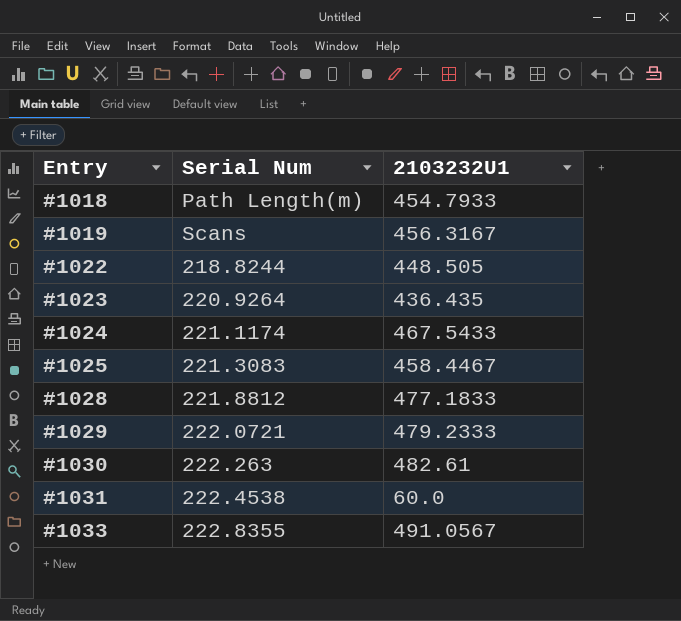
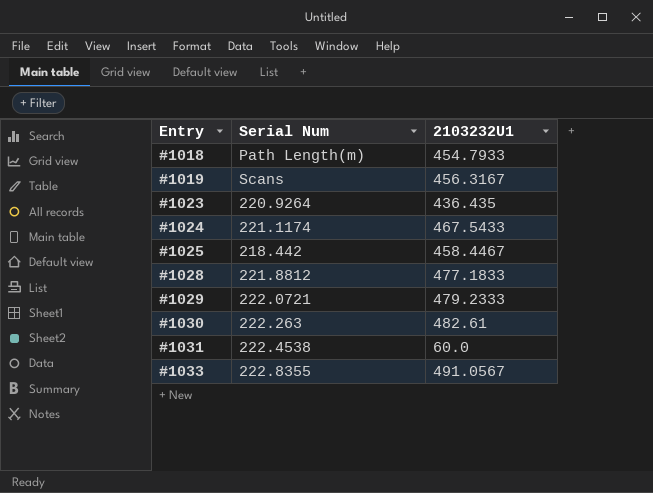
row #1022: 218.8244 | 448.505 -> none
#1025 | Serial Num: 221.3083 -> 218.442

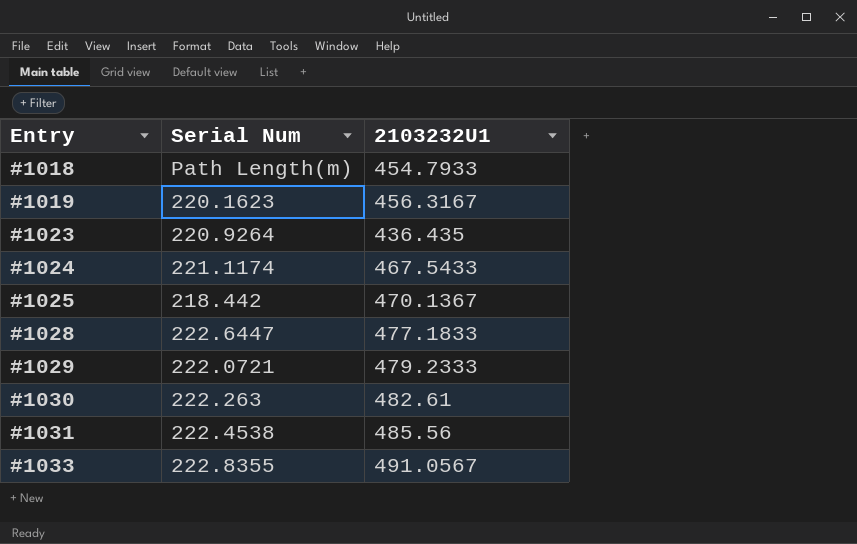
#1019 | Serial Num: Scans -> 220.1623
#1025 | 2103232U1: 458.4467 -> 470.1367
#1028 | Serial Num: 221.8812 -> 222.6447
#1031 | 2103232U1: 60.0 -> 485.56

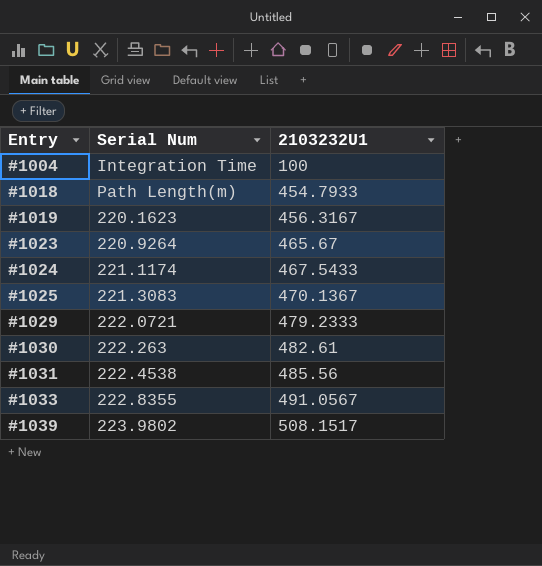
row #1028: 222.6447 | 477.1833 -> none
row #1004: none -> Integration Time | 100
#1023 | 2103232U1: 436.435 -> 465.67
#1025 | Serial Num: 218.442 -> 221.3083
row #1039: none -> 223.9802 | 508.1517

